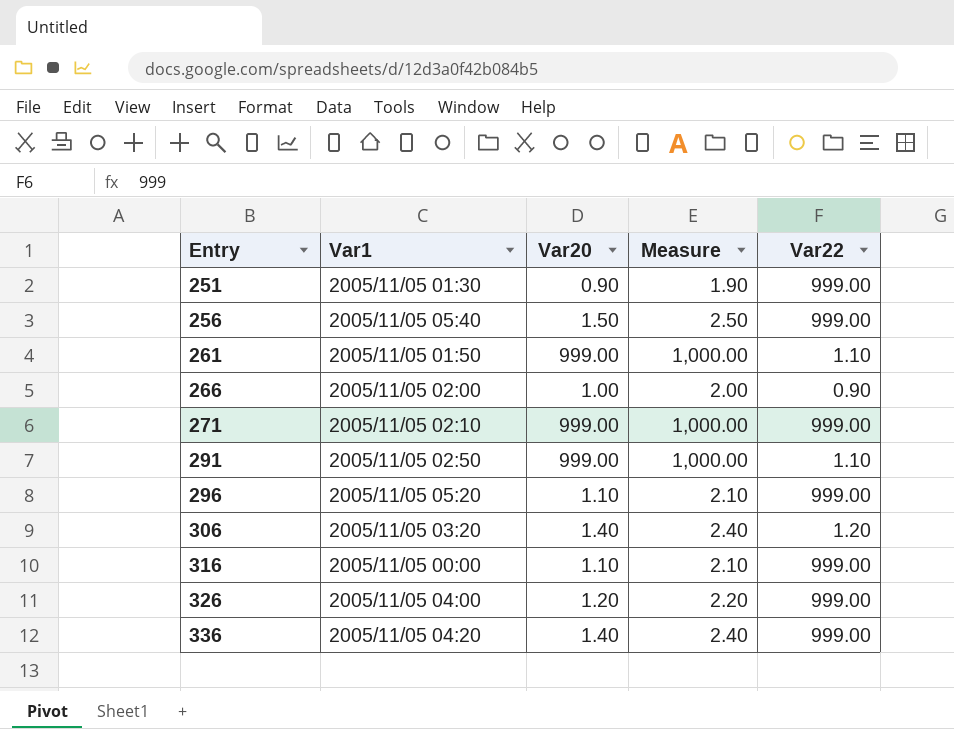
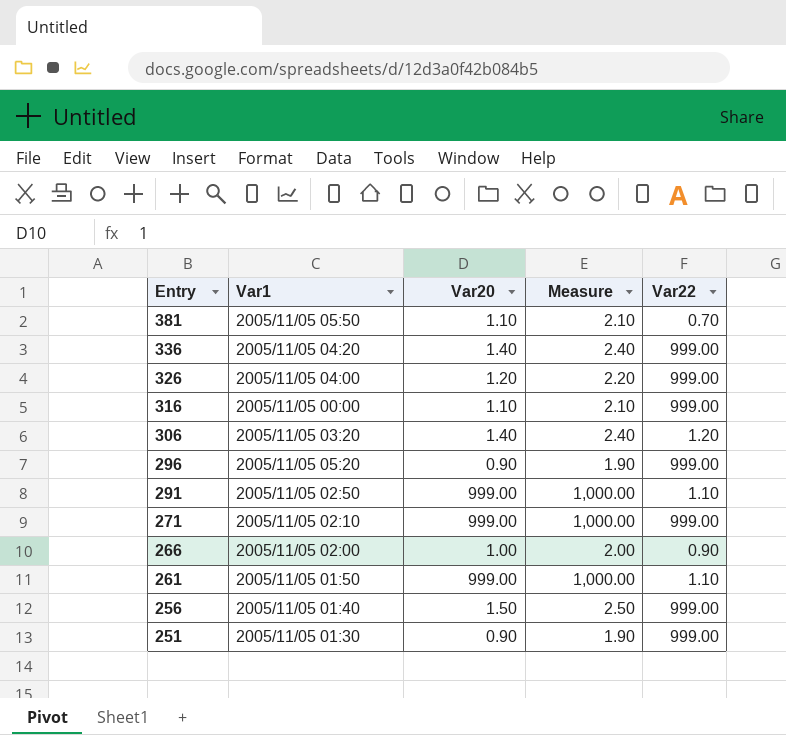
row order: Entry ascending -> Entry descending
row 381: none -> 2005/11/05 05:50 | 1.10 | 2.10 | 0.70
296 | Var20: 1.10 -> 0.90
296 | Measure: 2.10 -> 1.90
256 | Var1: 2005/11/05 05:40 -> 2005/11/05 01:40

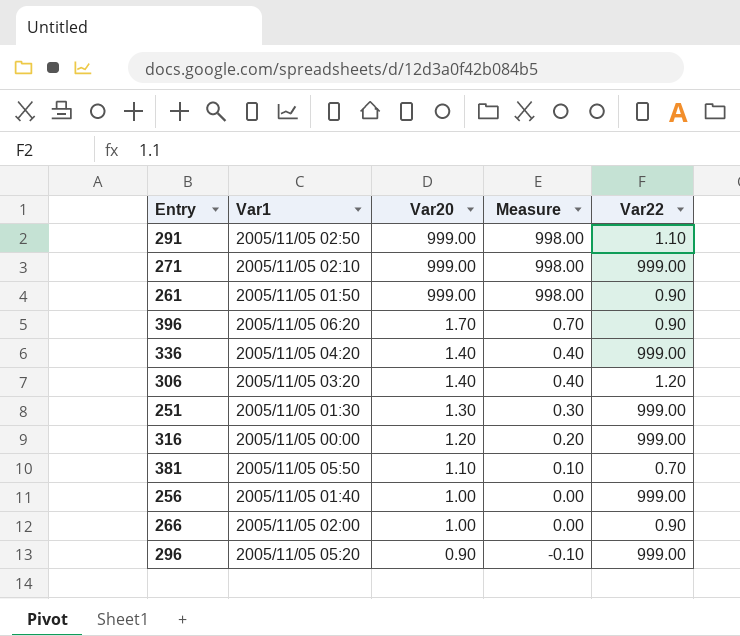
row order: Entry descending -> Var20 descending
column Measure | formula: [Var20] + 1 -> [Var20] - 1
row 326: 2005/11/05 04:00 | 1.20 | 2.20 | 999.00 -> none
261 | Var22: 1.10 -> 0.90
row 396: none -> 2005/11/05 06:20 | 1.70 | 0.70 | 0.90
251 | Var20: 0.90 -> 1.30
316 | Var20: 1.10 -> 1.20
256 | Var20: 1.50 -> 1.00

